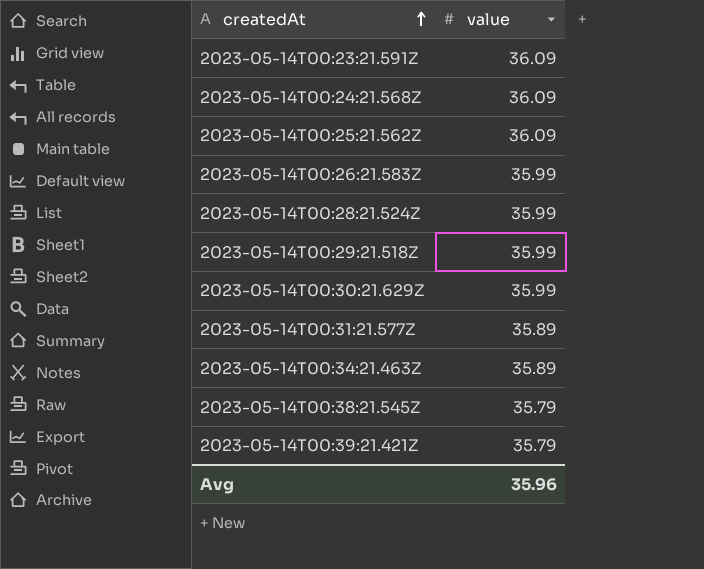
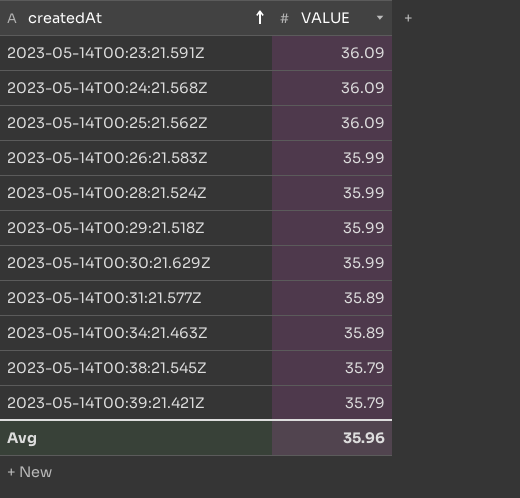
column name: value -> VALUE

